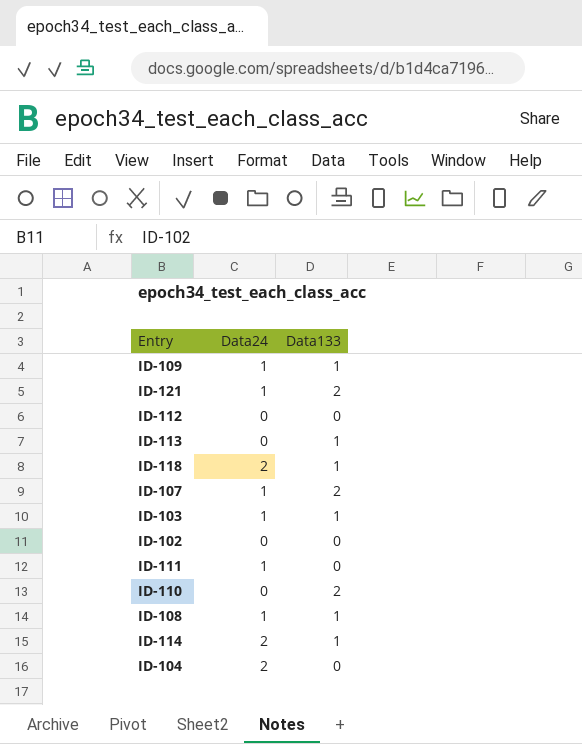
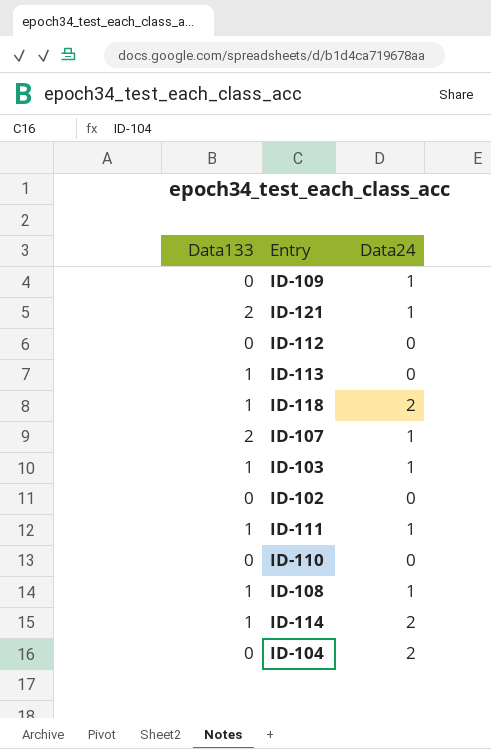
column Data133 | position: 3 -> 1
ID-109 | Data133: 1 -> 0
ID-111 | Data133: 0 -> 1
ID-110 | Data133: 2 -> 0

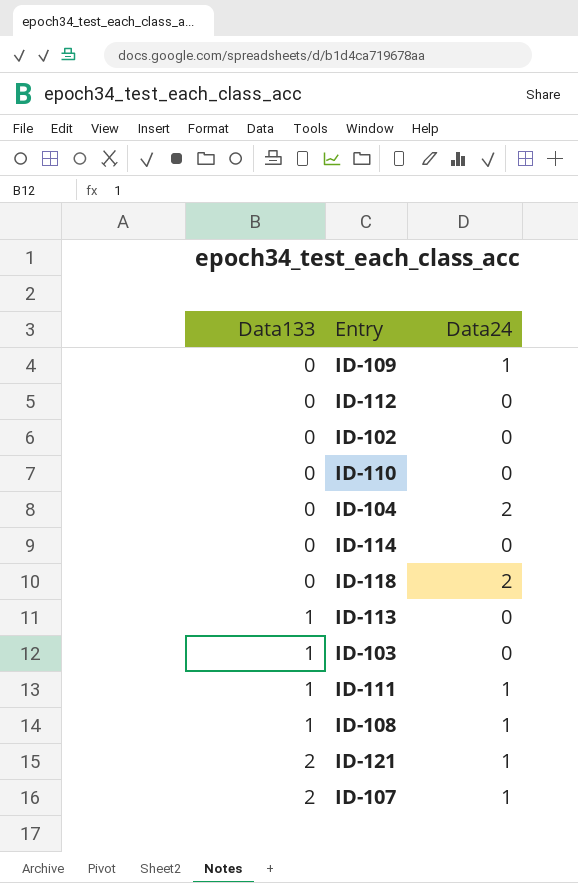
row order: none -> Data133 ascending
ID-114 | Data133: 1 -> 0
ID-114 | Data24: 2 -> 0
ID-118 | Data133: 1 -> 0
ID-103 | Data24: 1 -> 0

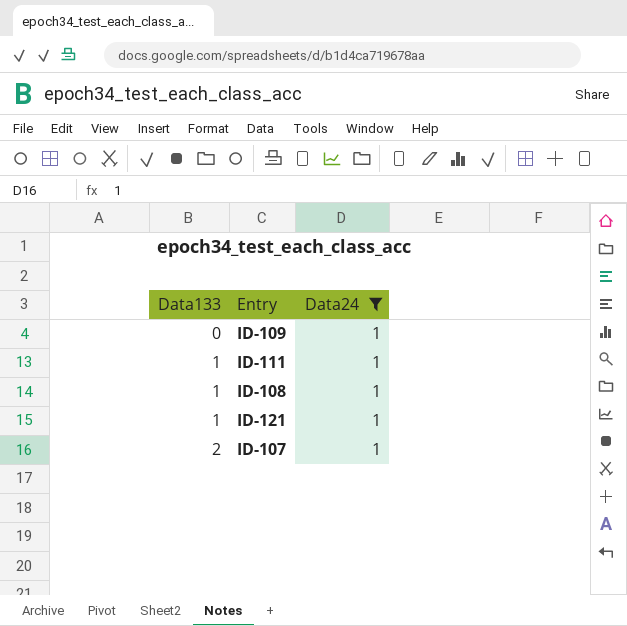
filter: none -> Data24 = 1
ID-121 | Data133: 2 -> 1

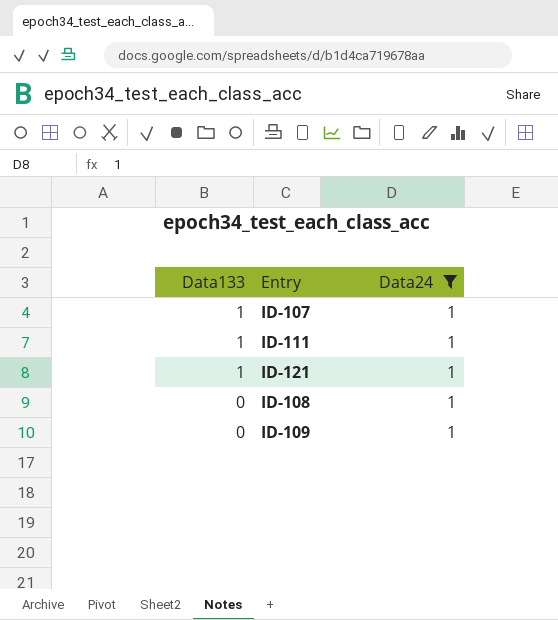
row order: Data133 ascending -> Data133 descending
ID-107 | Data133: 2 -> 1
ID-108 | Data133: 1 -> 0

